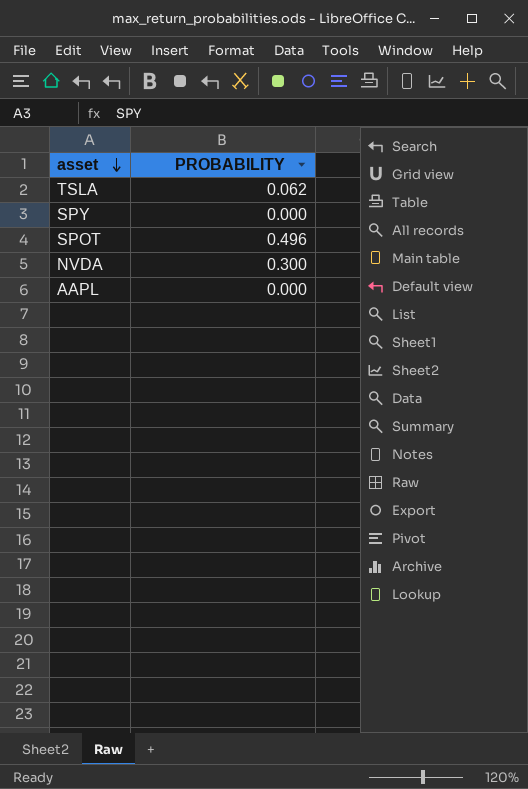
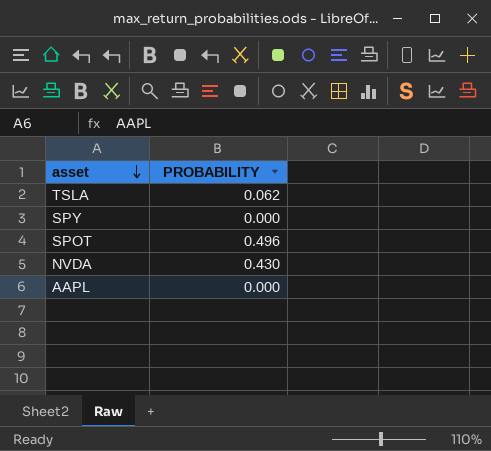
NVDA | PROBABILITY: 0.300 -> 0.430

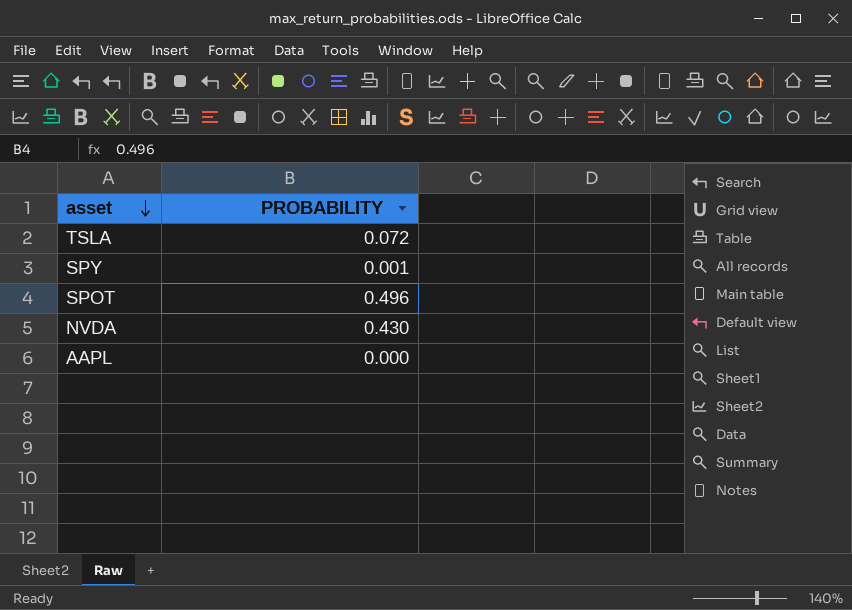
TSLA | PROBABILITY: 0.062 -> 0.072
SPY | PROBABILITY: 0.000 -> 0.001

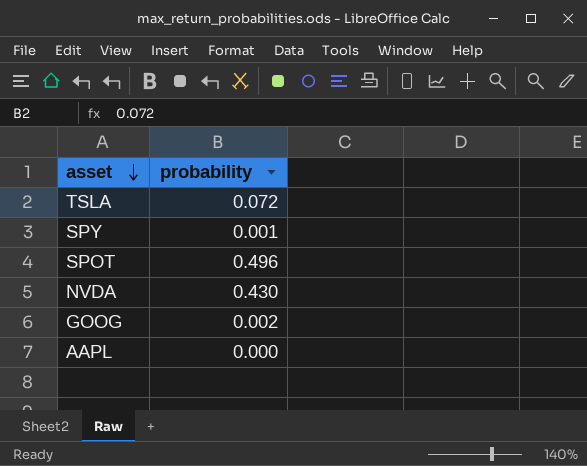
column name: PROBABILITY -> probability
row GOOG: none -> 0.002

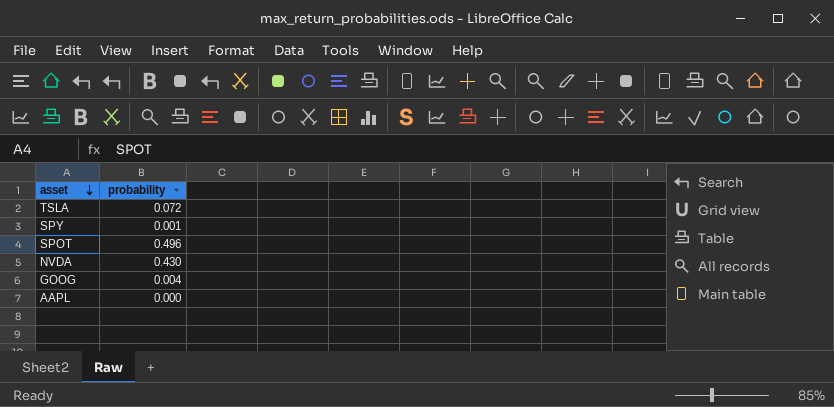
GOOG | probability: 0.002 -> 0.004

